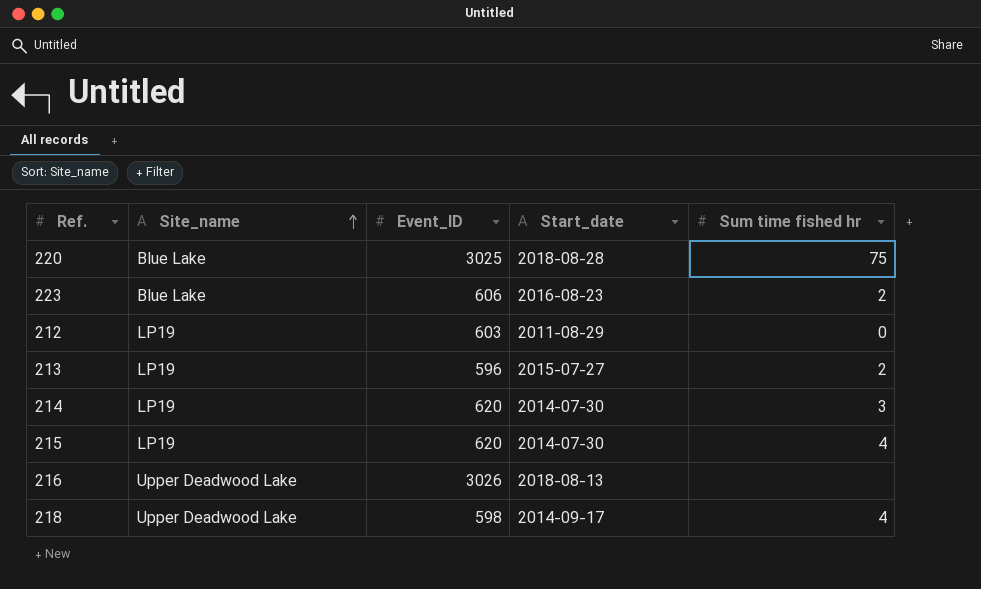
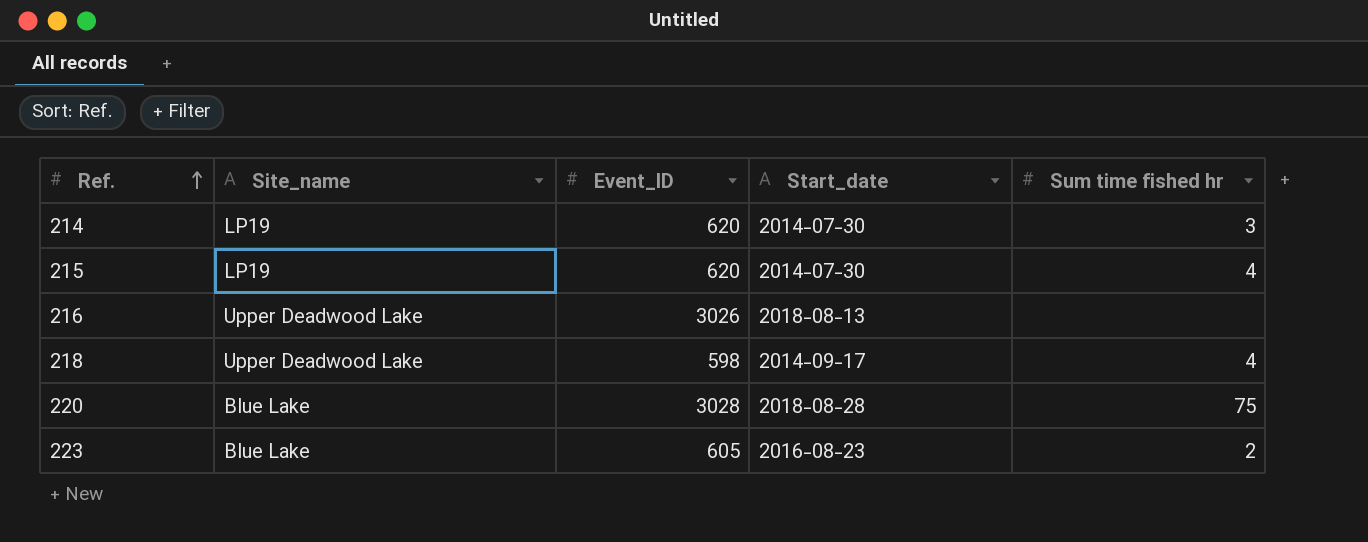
row order: Site_name ascending -> Ref. ascending
row 212: LP19 | 603 | 2011-08-29 | 0 -> none
row 213: LP19 | 596 | 2015-07-27 | 2 -> none
220 | Event_ID: 3025 -> 3028
223 | Event_ID: 606 -> 605

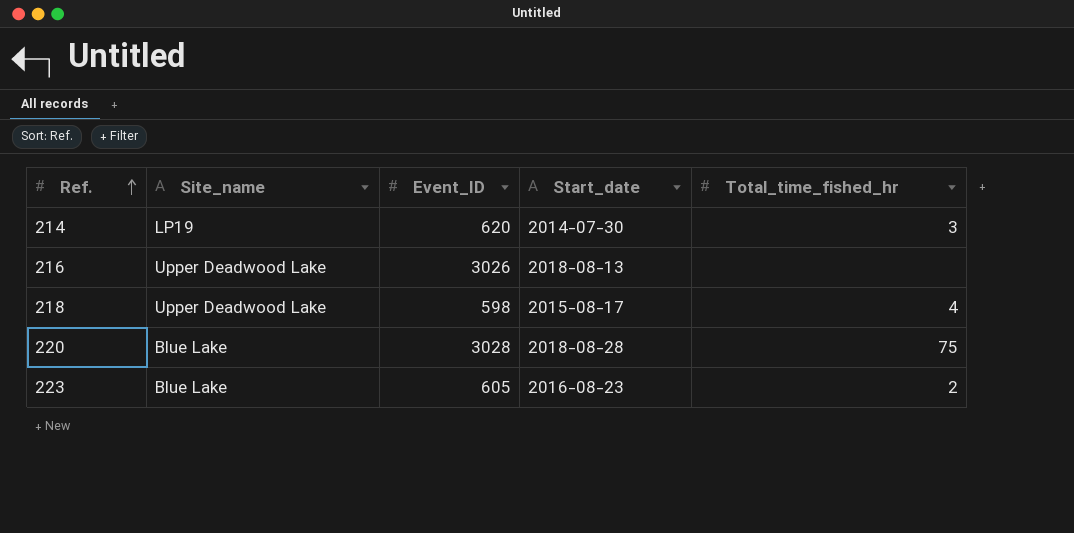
column name: Sum time fished hr -> Total_time_fished_hr
row 215: LP19 | 620 | 2014-07-30 | 4 -> none
218 | Start_date: 2014-09-17 -> 2015-08-17

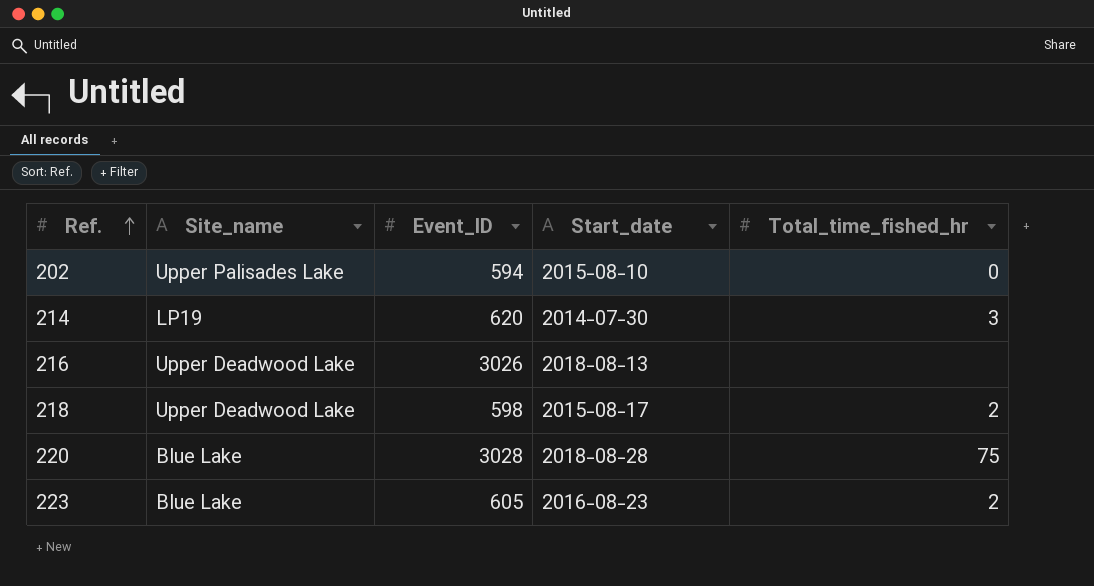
row 202: none -> Upper Palisades Lake | 594 | 2015-08-10 | 0
218 | Total_time_fished_hr: 4 -> 2

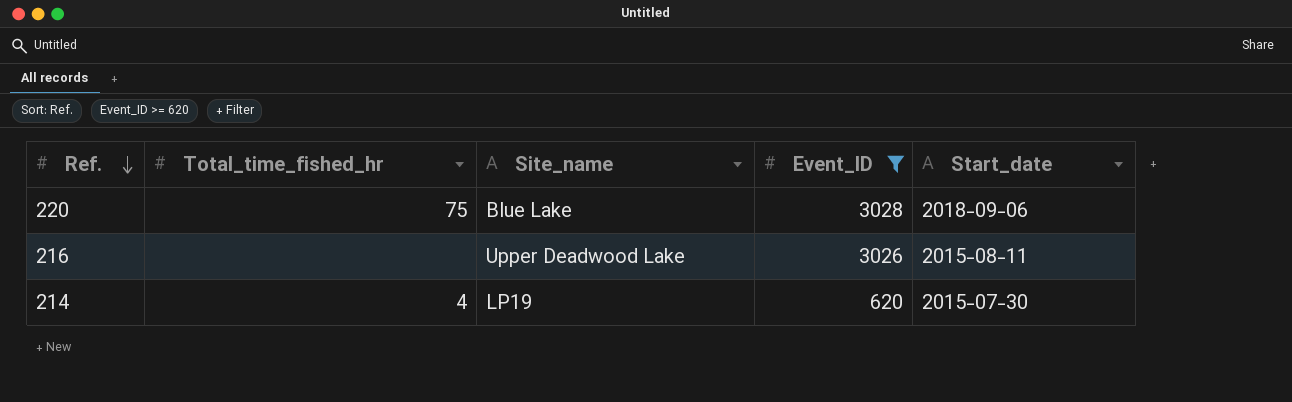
filter: none -> Event_ID >= 620
row order: Ref. ascending -> Ref. descending
column Total_time_fished_hr | position: 5 -> 2
220 | Start_date: 2018-08-28 -> 2018-09-06
216 | Start_date: 2018-08-13 -> 2015-08-11
214 | Total_time_fished_hr: 3 -> 4
214 | Start_date: 2014-07-30 -> 2015-07-30

